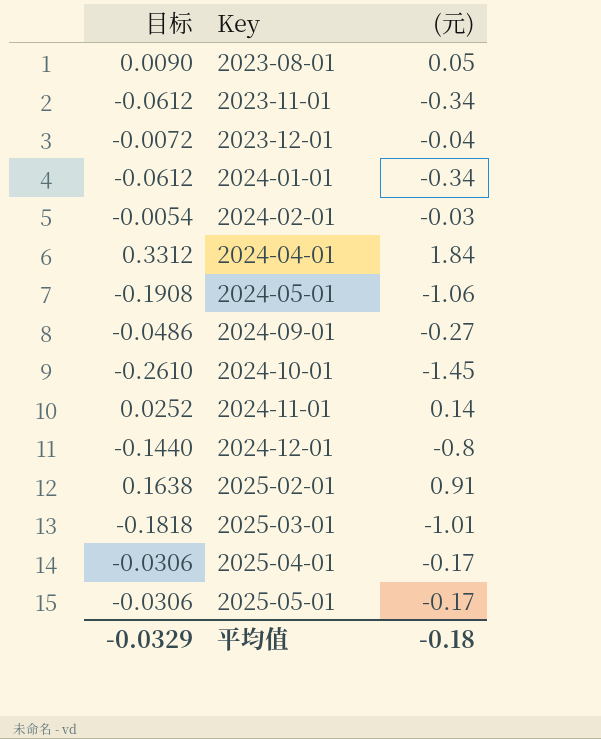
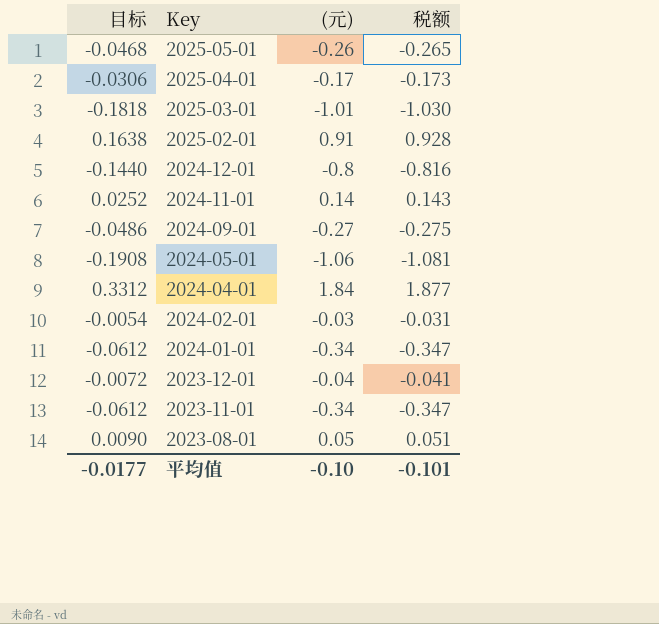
row order: Key ascending -> Key descending
column 税额 | formula: none -> [(元)] * 1.02
row 2024-10-01: -0.2610 | -1.45 -> none
2025-05-01 | 目标: -0.0306 -> -0.0468
2025-05-01 | (元): -0.17 -> -0.26
平均值 | 目标: -0.0329 -> -0.0177
平均值 | (元): -0.18 -> -0.10

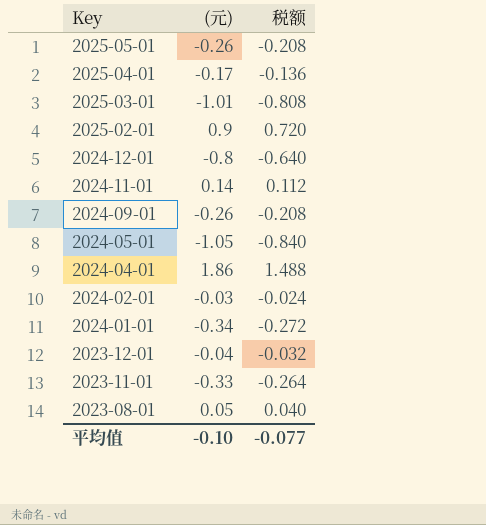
column 目标 | formula: [(元)] * 0.18 -> none
column 税额 | formula: [(元)] * 1.02 -> [(元)] * 0.8
2025-02-01 | (元): 0.91 -> 0.9
2024-09-01 | (元): -0.27 -> -0.26
2024-05-01 | (元): -1.06 -> -1.05
2024-04-01 | (元): 1.84 -> 1.86
2023-11-01 | (元): -0.34 -> -0.33
平均值 | 税额: -0.101 -> -0.077

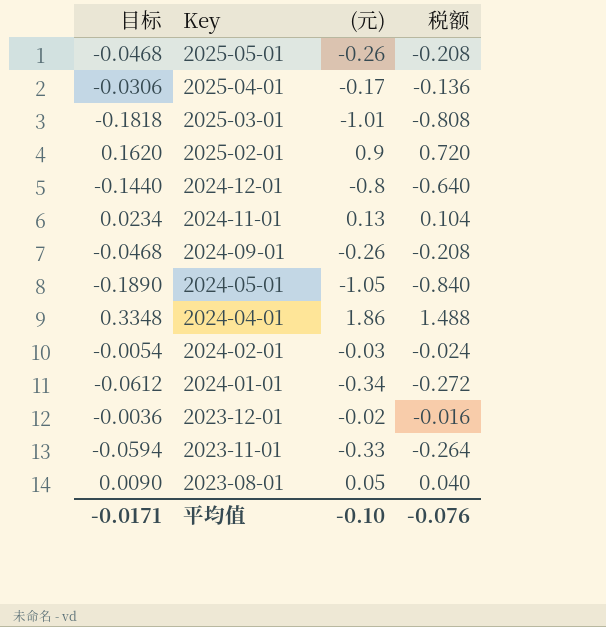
column 目标 | formula: none -> [(元)] * 0.18
2024-11-01 | (元): 0.14 -> 0.13
2024-11-01 | 税额: 0.112 -> 0.104
2023-12-01 | (元): -0.04 -> -0.02
2023-12-01 | 税额: -0.032 -> -0.016
平均值 | 税额: -0.077 -> -0.076

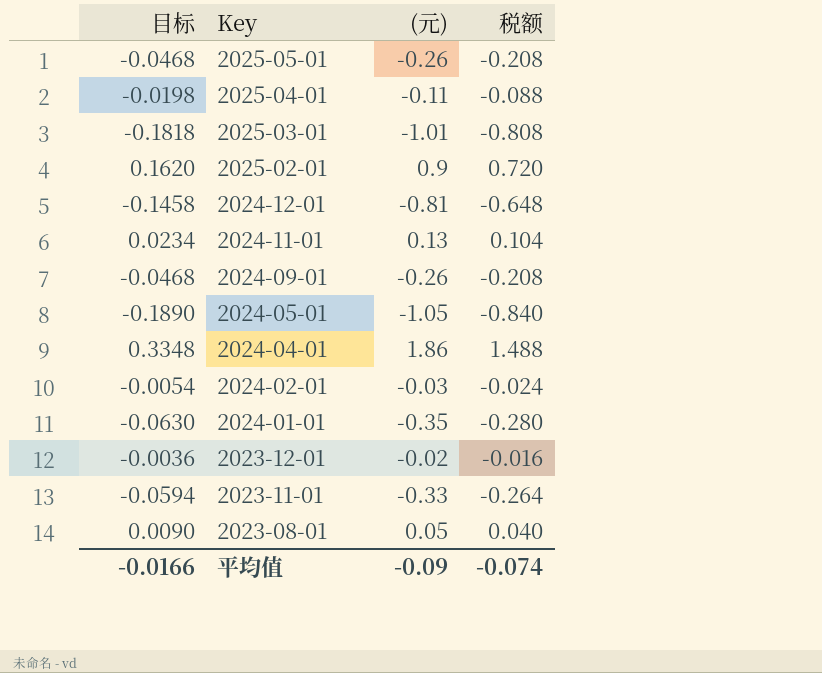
2025-04-01 | 目标: -0.0306 -> -0.0198
2025-04-01 | (元): -0.17 -> -0.11
2025-04-01 | 税额: -0.136 -> -0.088
2024-12-01 | 目标: -0.1440 -> -0.1458
2024-12-01 | (元): -0.8 -> -0.81
2024-12-01 | 税额: -0.640 -> -0.648
2024-01-01 | 目标: -0.0612 -> -0.0630
2024-01-01 | (元): -0.34 -> -0.35
2024-01-01 | 税额: -0.272 -> -0.280
平均值 | 目标: -0.0171 -> -0.0166
平均值 | (元): -0.10 -> -0.09
平均值 | 税额: -0.076 -> -0.074

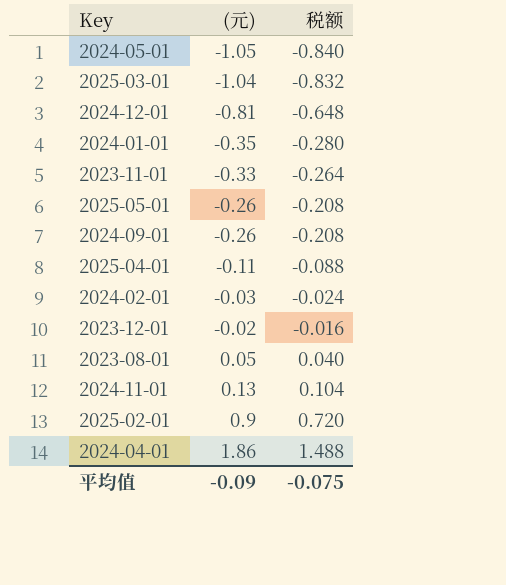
row order: Key descending -> (元) ascending
column 目标 | formula: [(元)] * 0.18 -> none
2025-03-01 | (元): -1.01 -> -1.04
2025-03-01 | 税额: -0.808 -> -0.832
平均值 | 税额: -0.074 -> -0.075

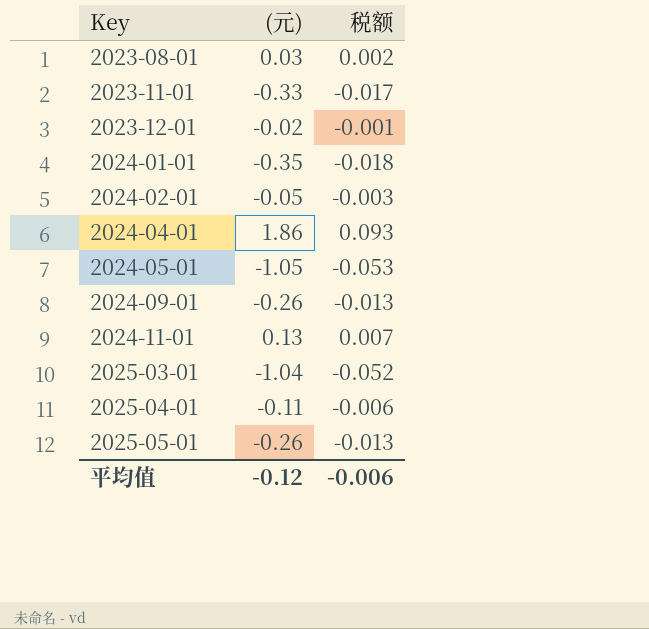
row order: (元) ascending -> Key ascending
column 税额 | formula: [(元)] * 0.8 -> [(元)] * 0.05
row 2024-12-01: -0.81 | -0.648 -> none
row 2025-02-01: 0.9 | 0.720 -> none
2023-08-01 | (元): 0.05 -> 0.03
2024-02-01 | (元): -0.03 -> -0.05
平均值 | (元): -0.09 -> -0.12
平均值 | 税额: -0.075 -> -0.006

